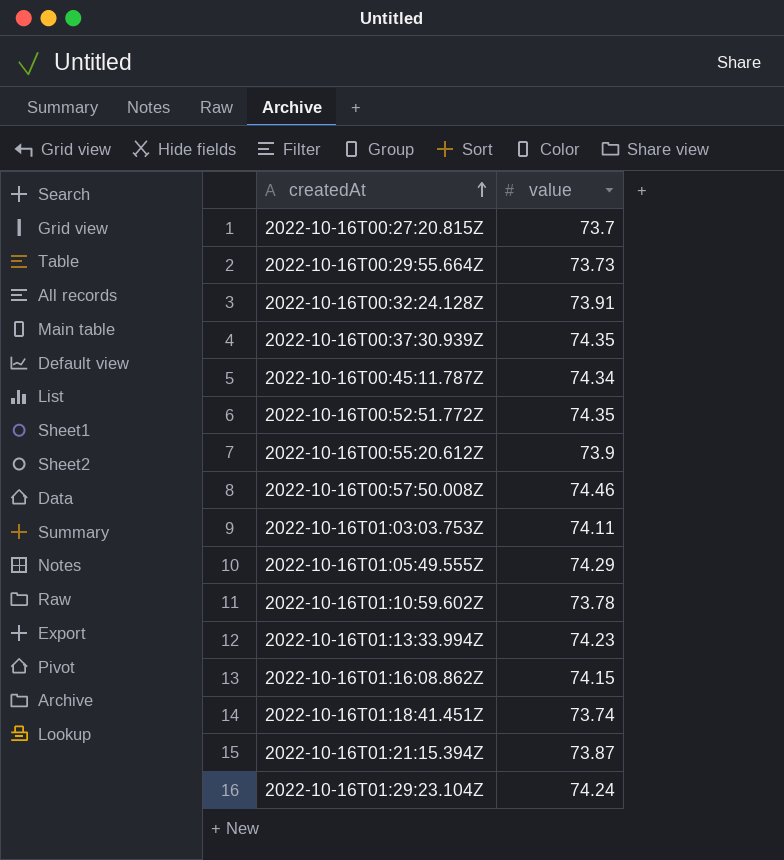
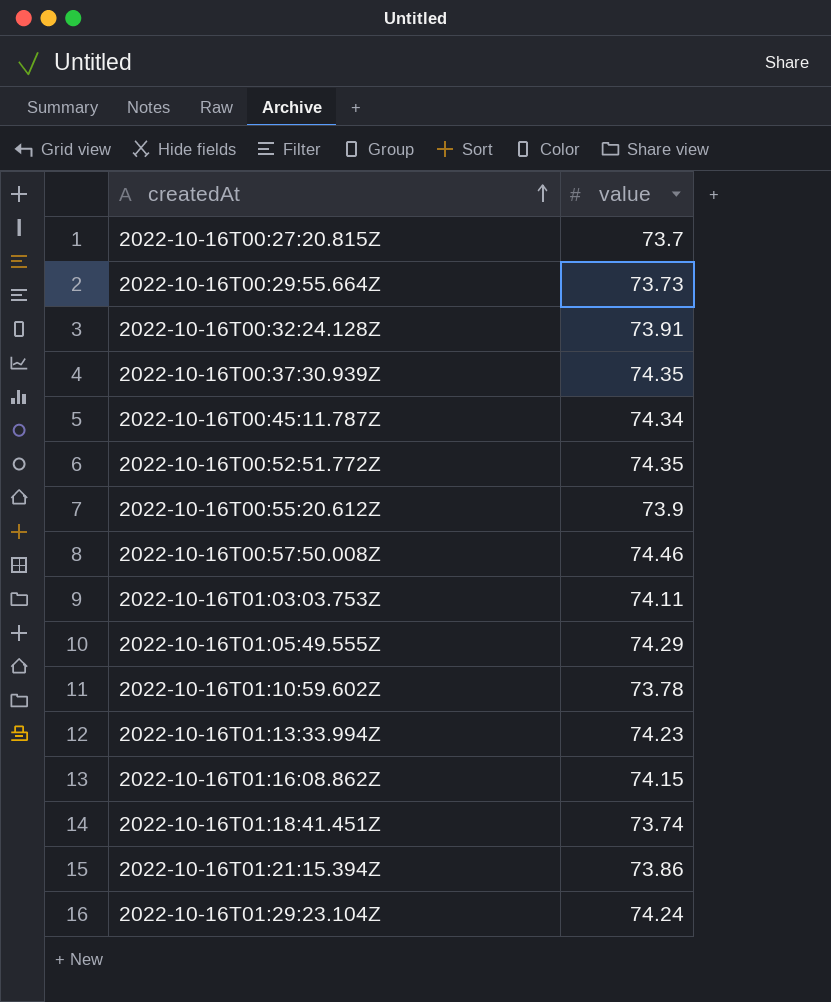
2022-10-16T01:21:15.394Z | value: 73.87 -> 73.86

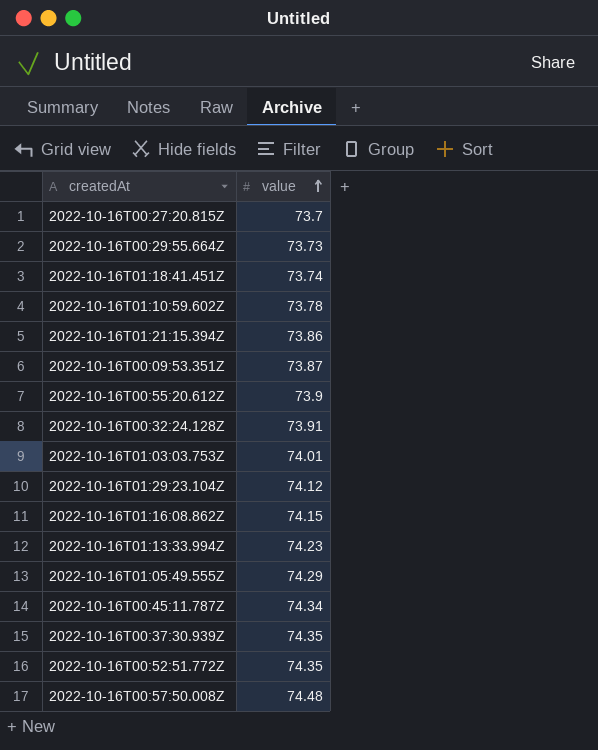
row order: createdAt ascending -> value ascending
row 2022-10-16T00:09:53.351Z: none -> 73.87
2022-10-16T01:03:03.753Z | value: 74.11 -> 74.01
2022-10-16T01:29:23.104Z | value: 74.24 -> 74.12
2022-10-16T00:57:50.008Z | value: 74.46 -> 74.48

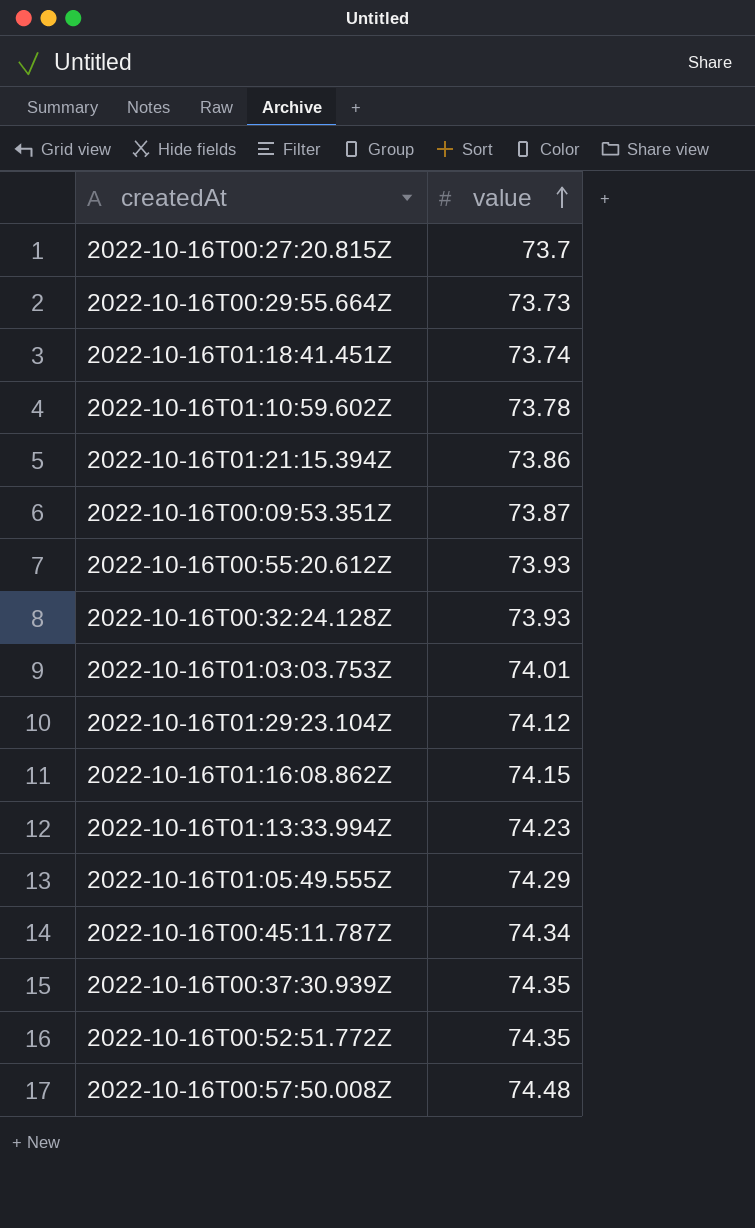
2022-10-16T00:55:20.612Z | value: 73.9 -> 73.93
2022-10-16T00:32:24.128Z | value: 73.91 -> 73.93

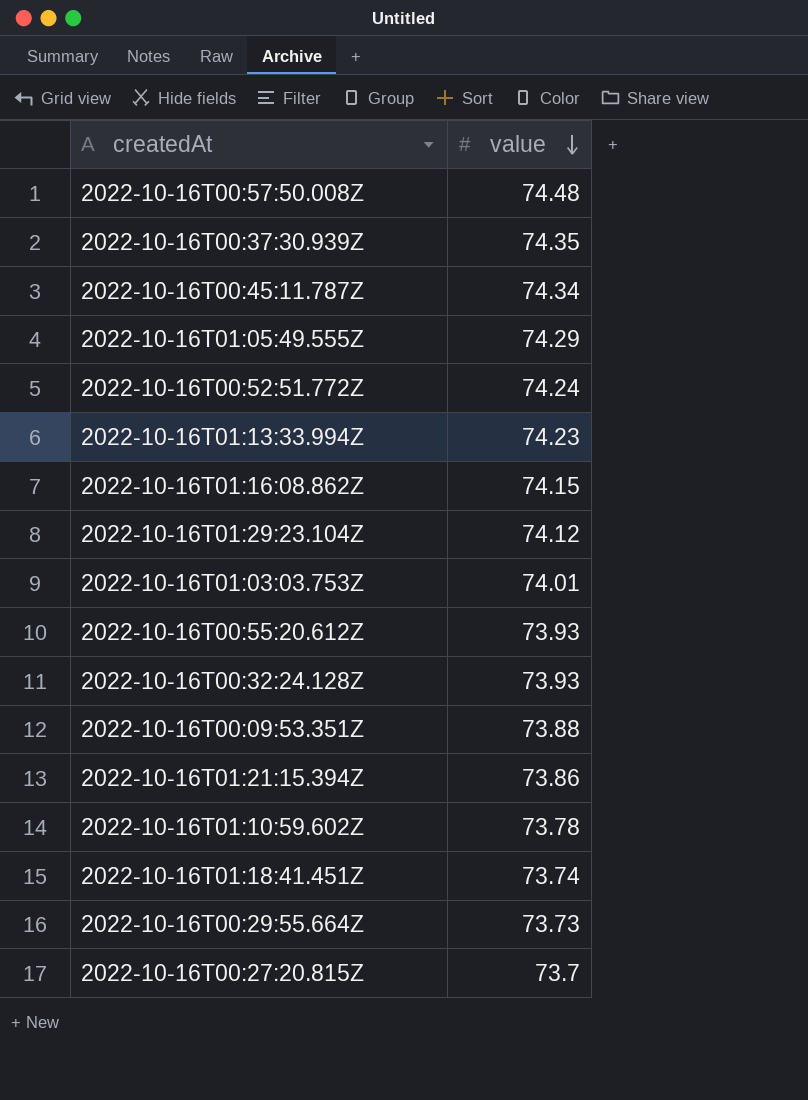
row order: value ascending -> value descending
2022-10-16T00:52:51.772Z | value: 74.35 -> 74.24
2022-10-16T00:09:53.351Z | value: 73.87 -> 73.88

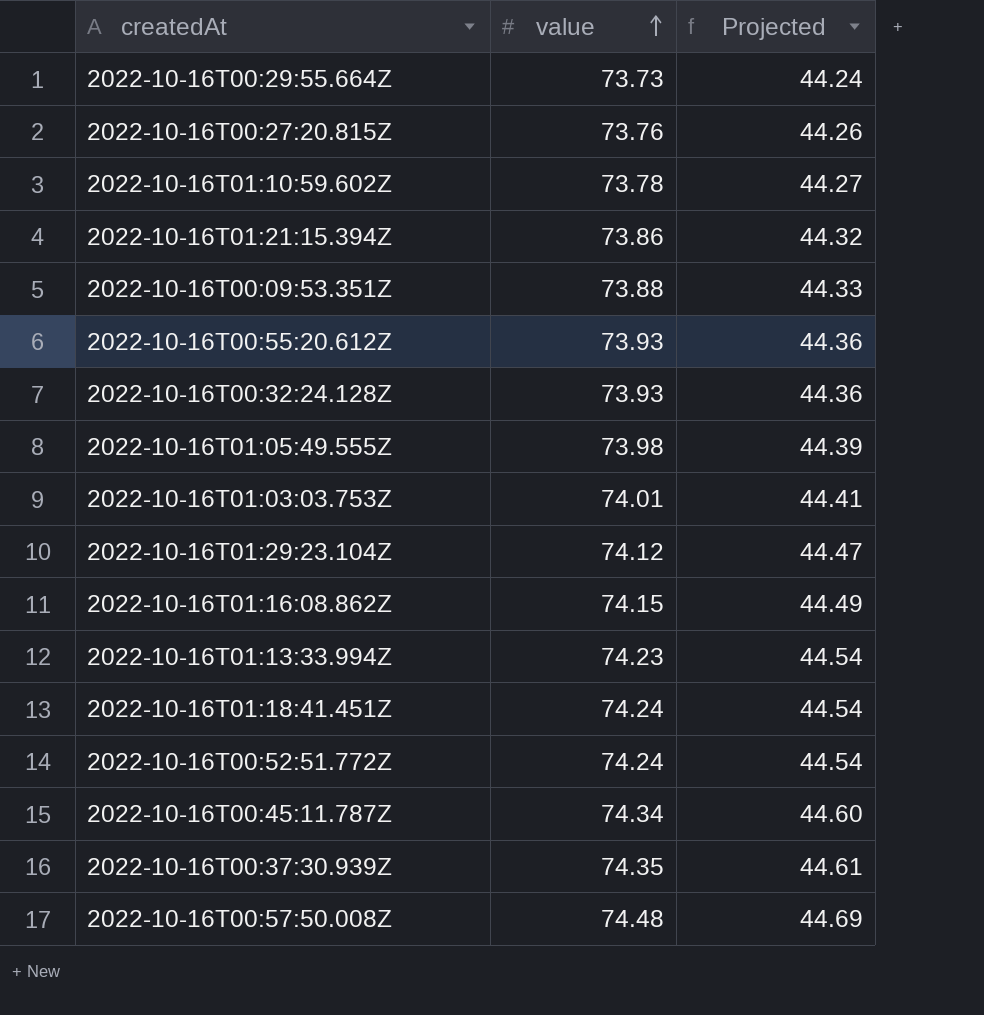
row order: value descending -> value ascending
column Projected | formula: none -> [value] * 0.6
2022-10-16T00:27:20.815Z | value: 73.7 -> 73.76
2022-10-16T01:05:49.555Z | value: 74.29 -> 73.98
2022-10-16T01:18:41.451Z | value: 73.74 -> 74.24

